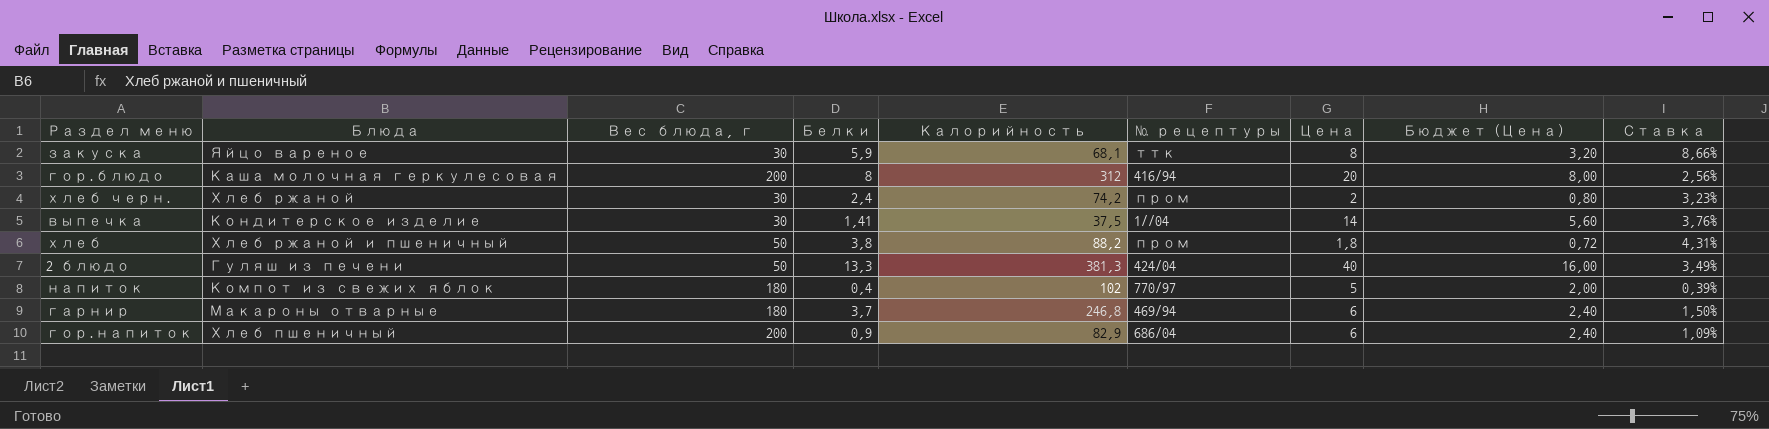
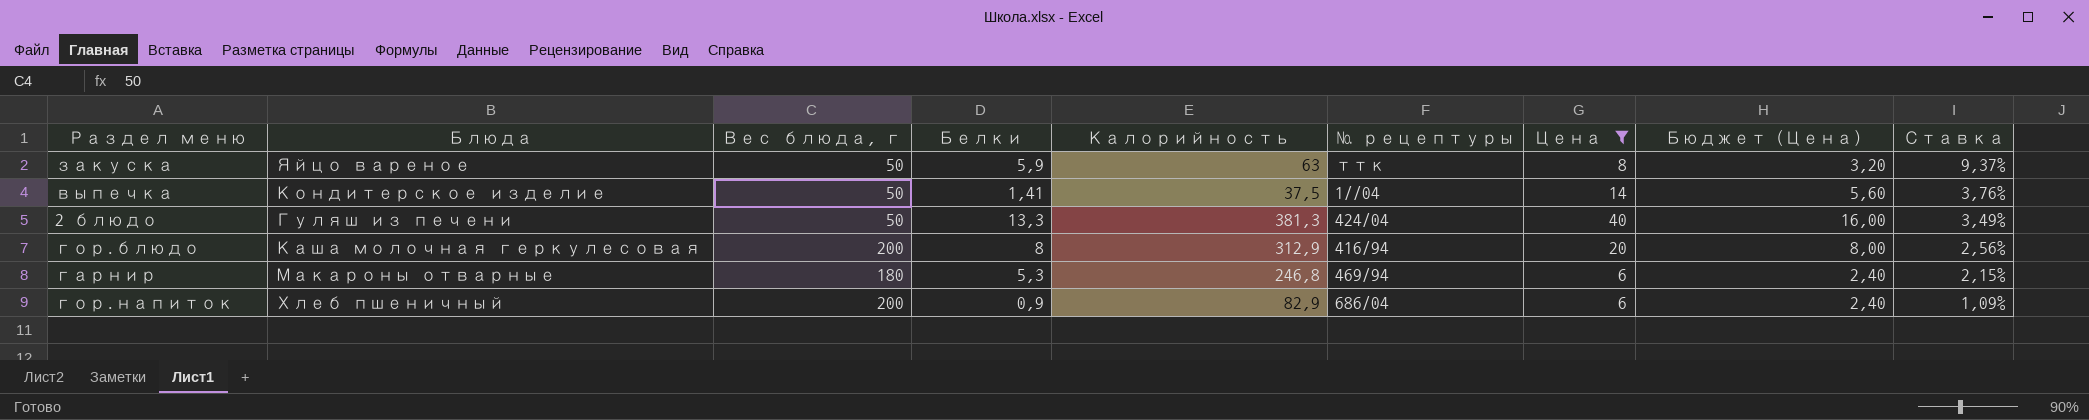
filter: none -> Цена >= 6
row order: none -> Ставка descending
закуска | Вес блюда, г: 30 -> 50
закуска | Калорийность: 68,1 -> 63
закуска | Ставка: 8,66% -> 9,37%
выпечка | Вес блюда, г: 30 -> 50
гор.блюдо | Калорийность: 312 -> 312,9
гарнир | Белки: 3,7 -> 5,3
гарнир | Ставка: 1,50% -> 2,15%

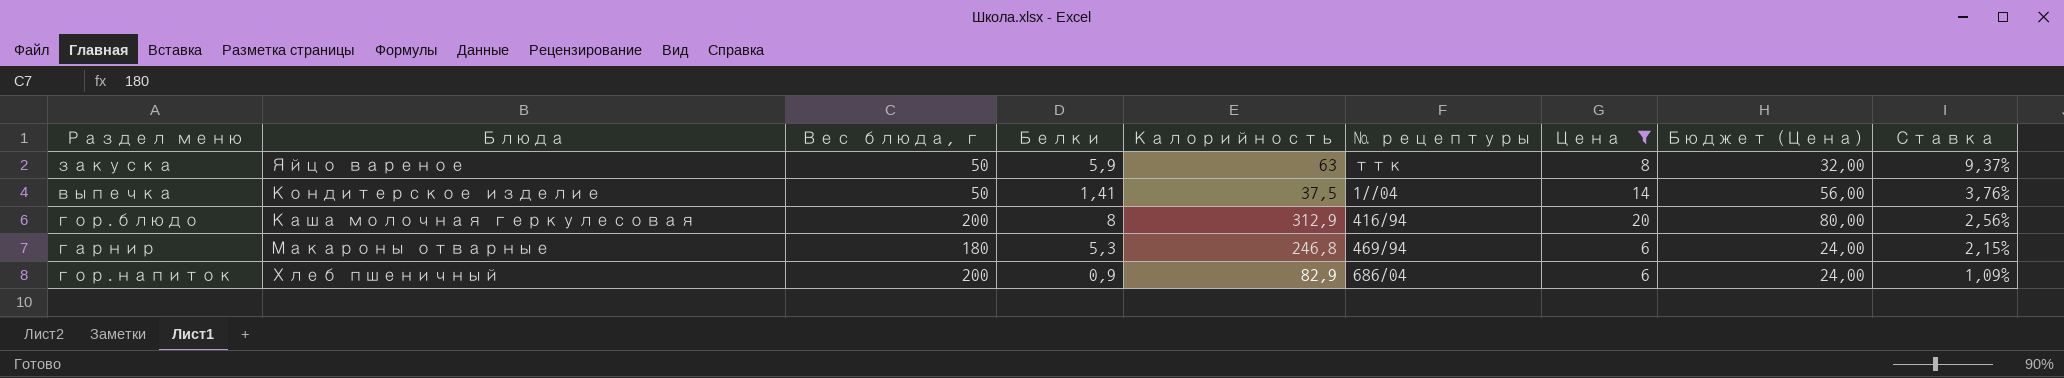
column Бюджет (Цена) | formula: [Цена] * 0,4 -> [Цена] * 4
row 2 блюдо: Гуляш из печени | 50 | 13,3 | 381,3 | 424/04 | 40 | 16,00 | 3,49% -> none

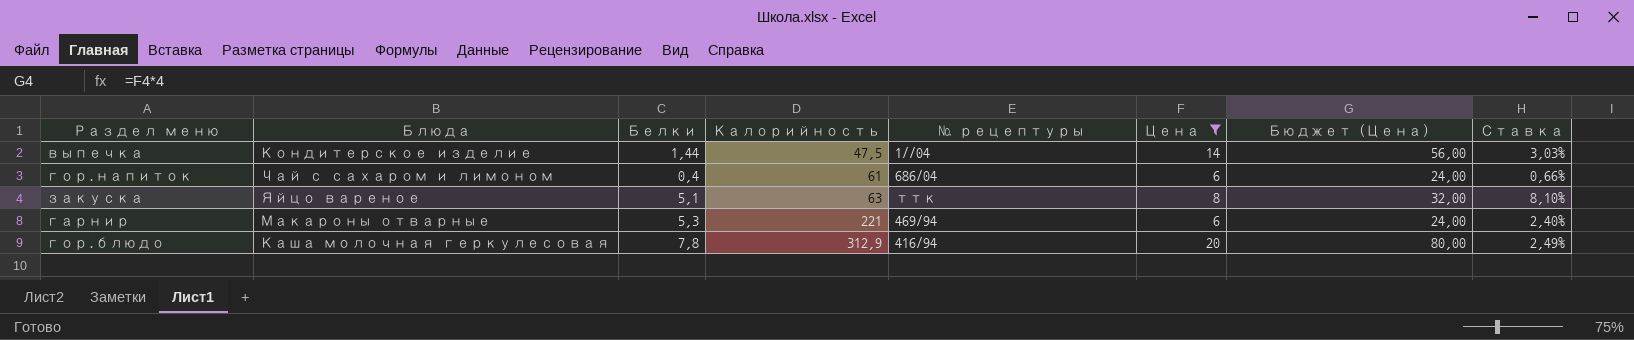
row order: Ставка descending -> Калорийность ascending
column Вес блюда, г | position: 3 -> none
выпечка | Белки: 1,41 -> 1,44
выпечка | Калорийность: 37,5 -> 47,5
выпечка | Ставка: 3,76% -> 3,03%
гор.напиток | Блюда: Хлеб пшеничный -> Чай с сахаром и лимоном
гор.напиток | Белки: 0,9 -> 0,4
гор.напиток | Калорийность: 82,9 -> 61
гор.напиток | Ставка: 1,09% -> 0,66%
закуска | Белки: 5,9 -> 5,1
закуска | Ставка: 9,37% -> 8,10%
гарнир | Калорийность: 246,8 -> 221
гарнир | Ставка: 2,15% -> 2,40%
гор.блюдо | Белки: 8 -> 7,8
гор.блюдо | Ставка: 2,56% -> 2,49%

